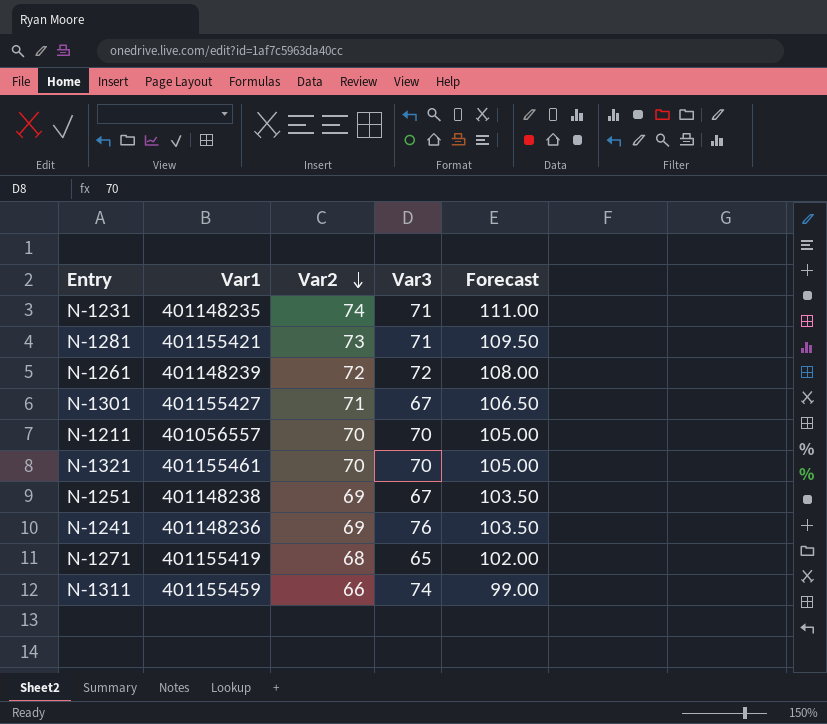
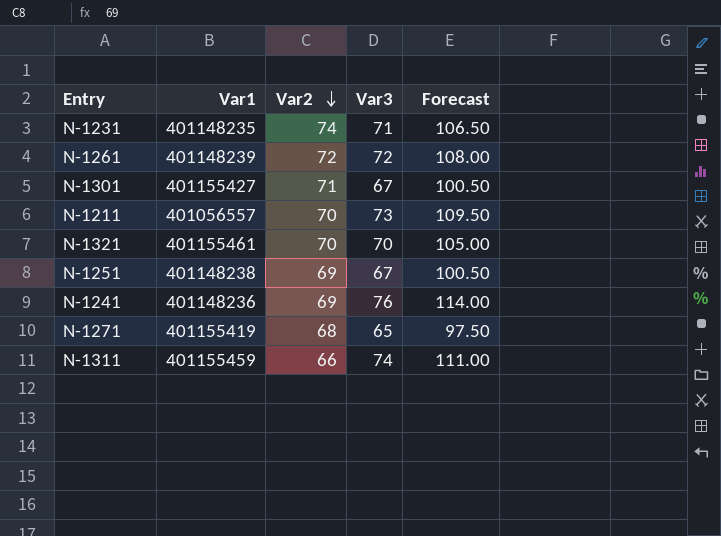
column Forecast | formula: [Var2] * 1.5 -> [Var3] * 1.5
row N-1281: 401155421 | 73 | 71 | 109.50 -> none
N-1211 | Var3: 70 -> 73

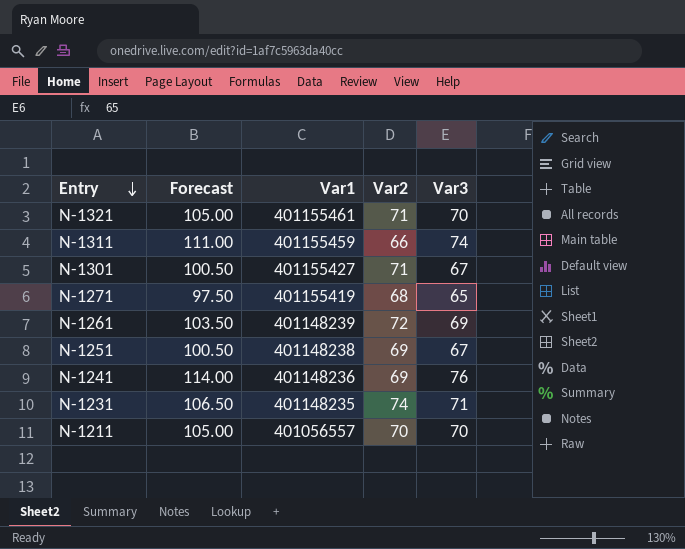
row order: Var2 descending -> Entry descending
column Forecast | position: 5 -> 2
N-1321 | Var2: 70 -> 71
N-1261 | Forecast: 108.00 -> 103.50
N-1261 | Var3: 72 -> 69
N-1211 | Forecast: 109.50 -> 105.00
N-1211 | Var3: 73 -> 70

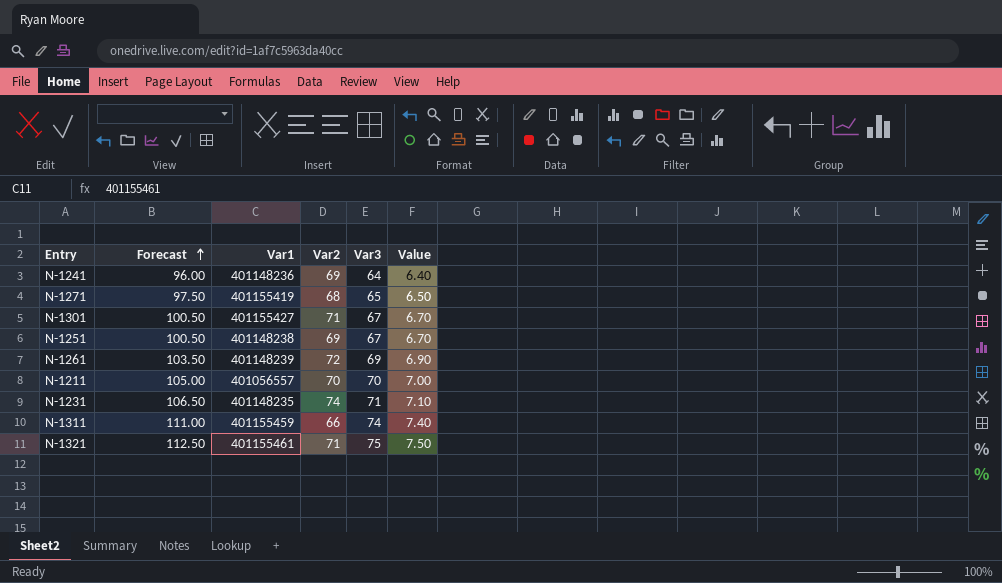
row order: Entry descending -> Forecast ascending
column Value | formula: none -> [Var3] * 0.1
N-1241 | Forecast: 114.00 -> 96.00
N-1241 | Var3: 76 -> 64
N-1321 | Forecast: 105.00 -> 112.50
N-1321 | Var3: 70 -> 75

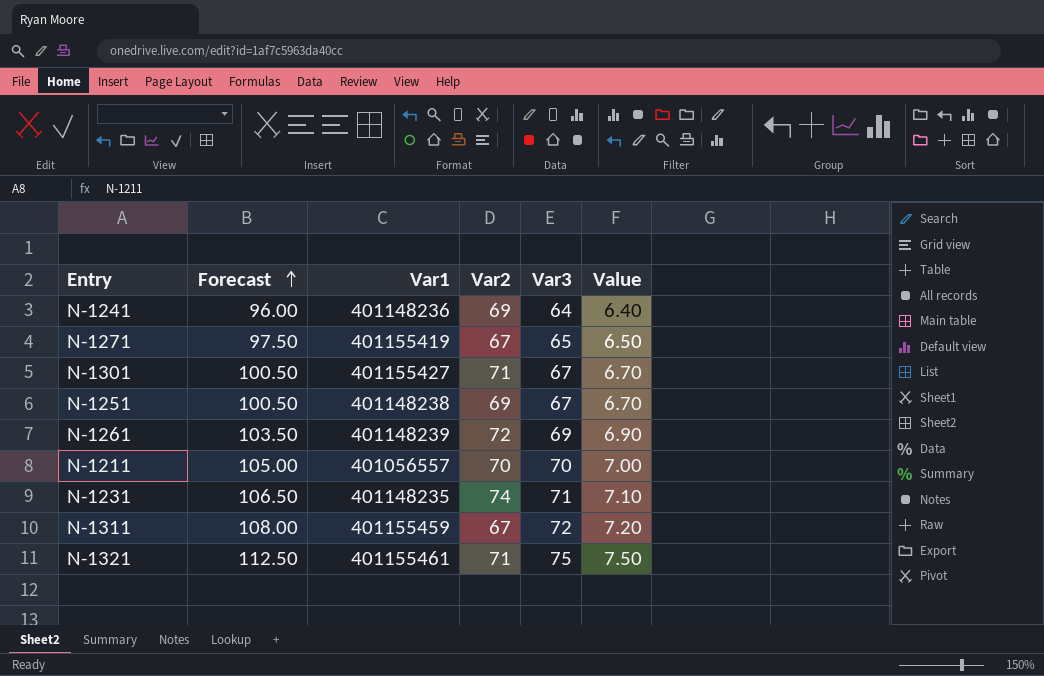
N-1271 | Var2: 68 -> 67
N-1311 | Forecast: 111.00 -> 108.00
N-1311 | Var2: 66 -> 67
N-1311 | Var3: 74 -> 72
N-1311 | Value: 7.40 -> 7.20

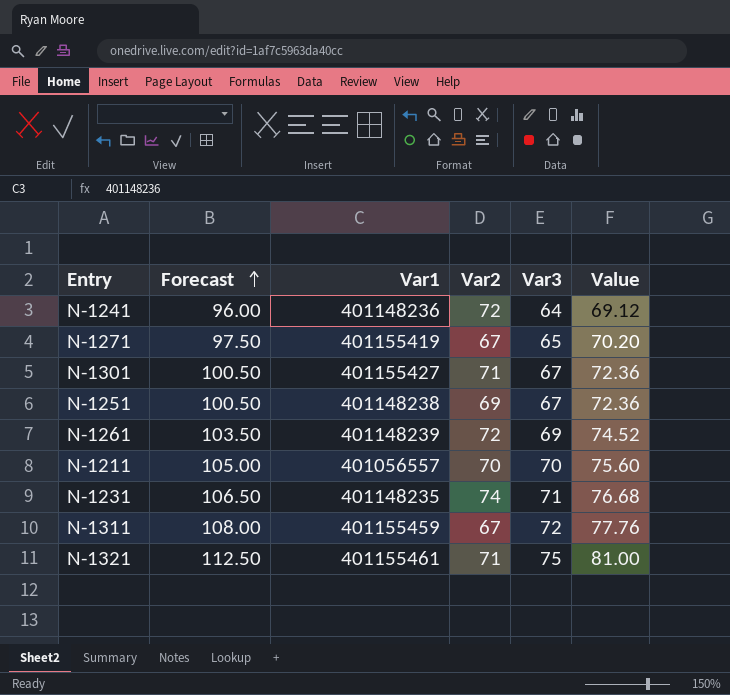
column Value | formula: [Var3] * 0.1 -> [Var3] * 1.08
N-1241 | Var2: 69 -> 72

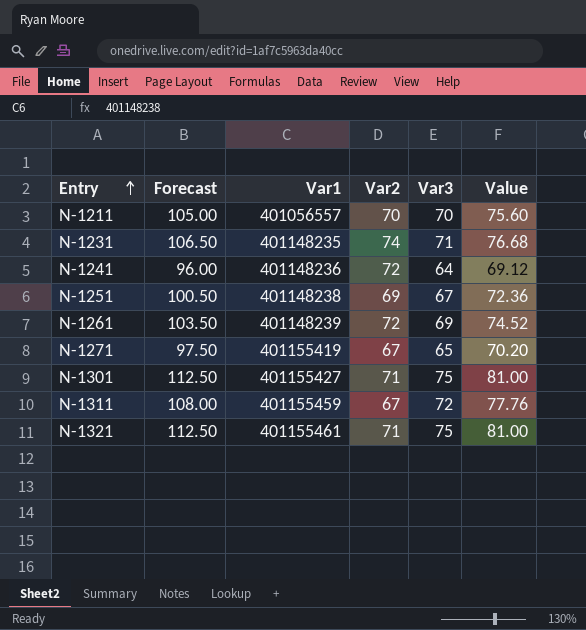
row order: Forecast ascending -> Entry ascending
N-1301 | Forecast: 100.50 -> 112.50
N-1301 | Var3: 67 -> 75
N-1301 | Value: 72.36 -> 81.00

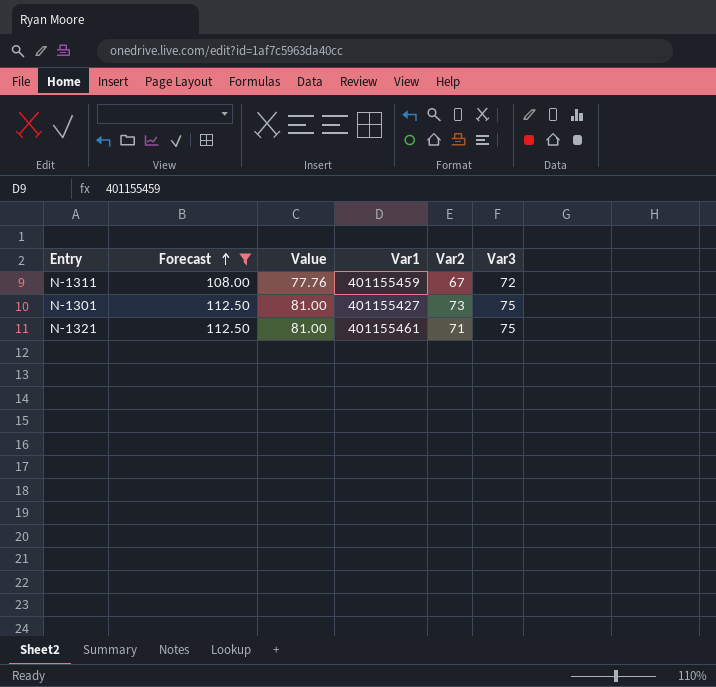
filter: none -> Forecast >= 108.00
row order: Entry ascending -> Forecast ascending
column Value | position: 6 -> 3
N-1301 | Var2: 71 -> 73

